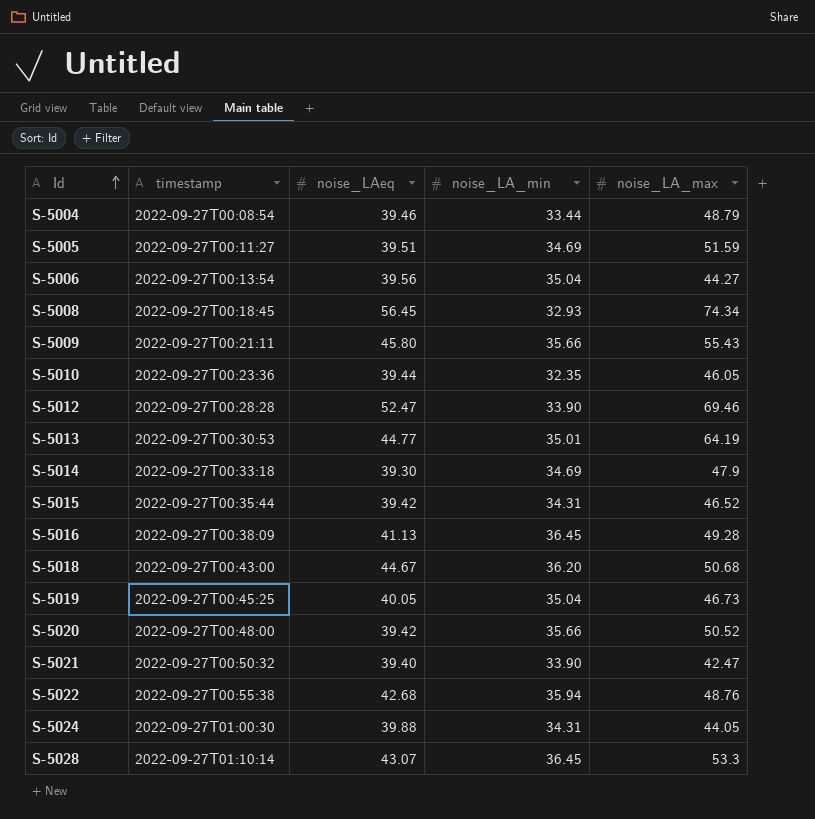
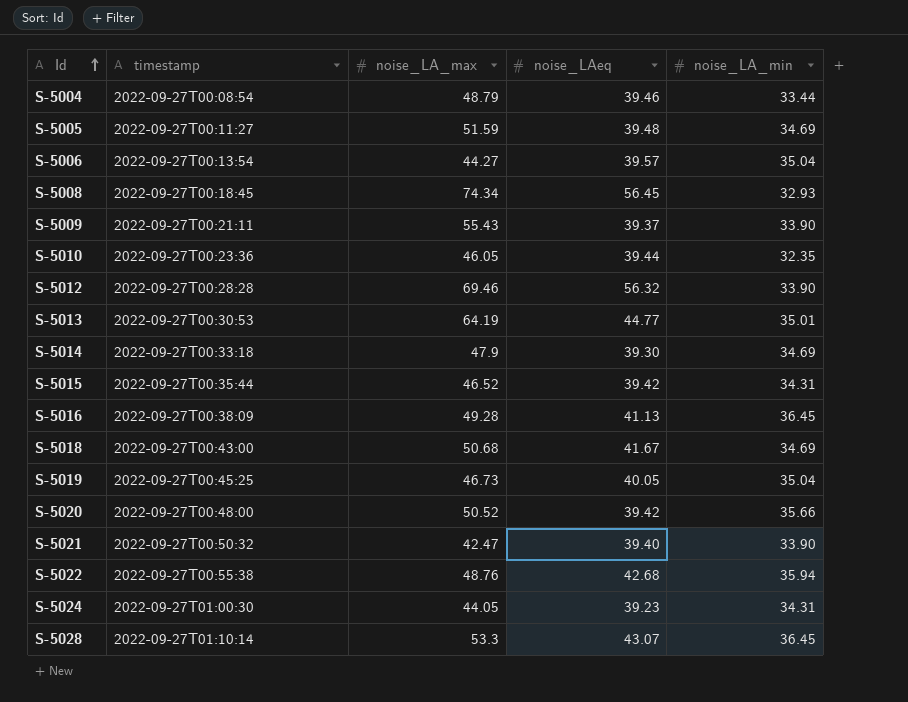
column noise_LA_max | position: 5 -> 3
S-5005 | noise_LAeq: 39.51 -> 39.48
S-5006 | noise_LAeq: 39.56 -> 39.57
S-5009 | noise_LAeq: 45.80 -> 39.37
S-5009 | noise_LA_min: 35.66 -> 33.90
S-5012 | noise_LAeq: 52.47 -> 56.32
S-5018 | noise_LAeq: 44.67 -> 41.67
S-5018 | noise_LA_min: 36.20 -> 34.69
S-5024 | noise_LAeq: 39.88 -> 39.23

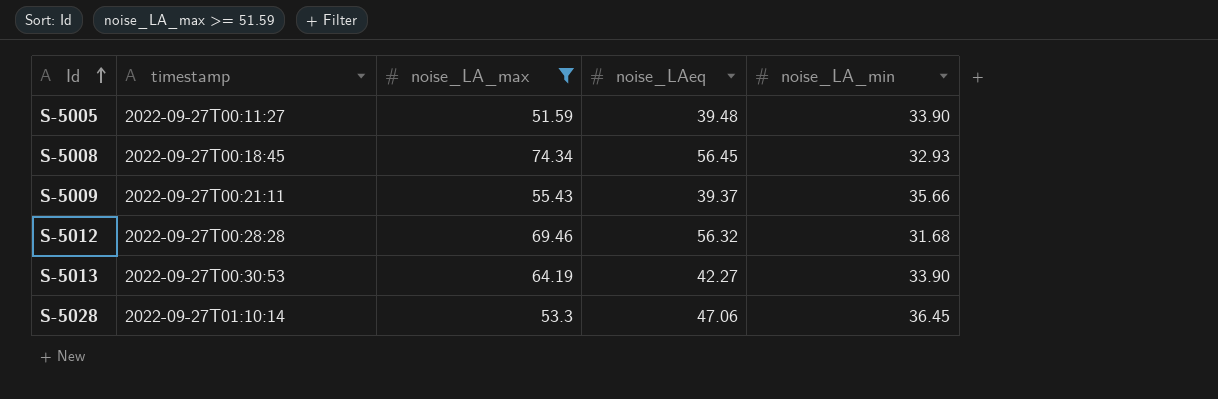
filter: none -> noise_LA_max >= 51.59
S-5005 | noise_LA_min: 34.69 -> 33.90
S-5009 | noise_LA_min: 33.90 -> 35.66
S-5012 | noise_LA_min: 33.90 -> 31.68
S-5013 | noise_LAeq: 44.77 -> 42.27
S-5013 | noise_LA_min: 35.01 -> 33.90
S-5028 | noise_LAeq: 43.07 -> 47.06

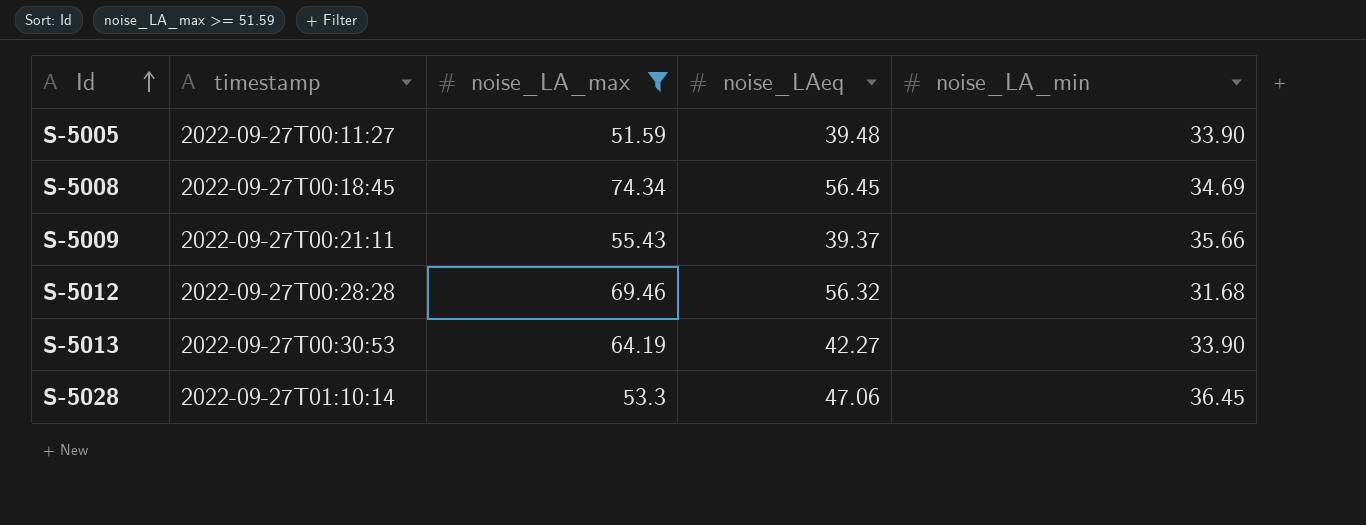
S-5008 | noise_LA_min: 32.93 -> 34.69

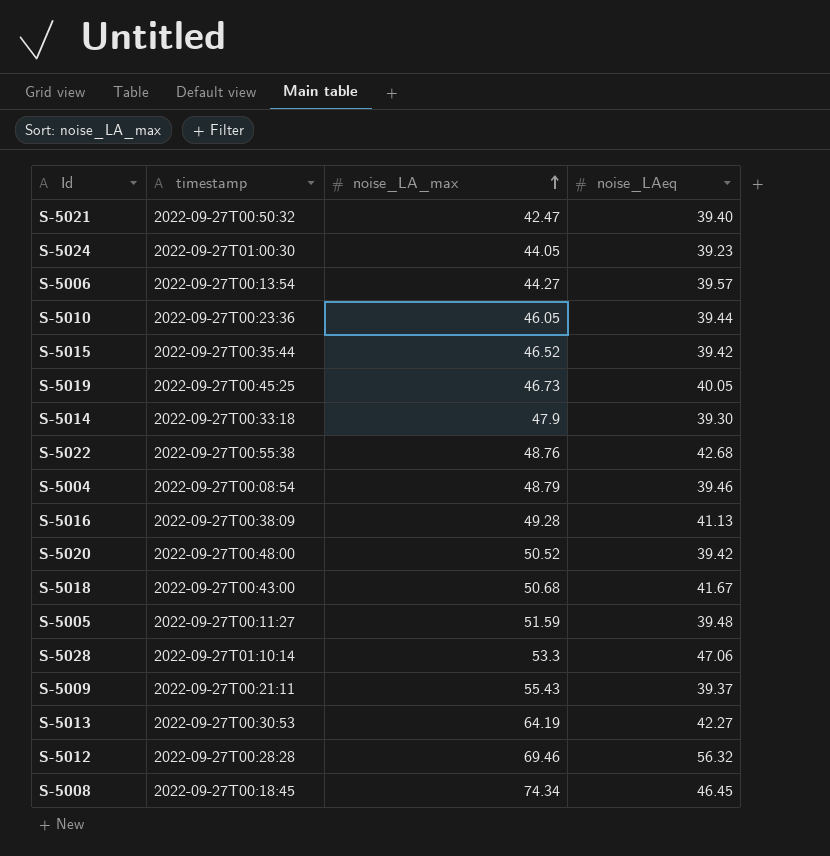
filter: noise_LA_max >= 51.59 -> none
row order: Id ascending -> noise_LA_max ascending
column noise_LA_min | position: 5 -> none
S-5008 | noise_LAeq: 56.45 -> 46.45

